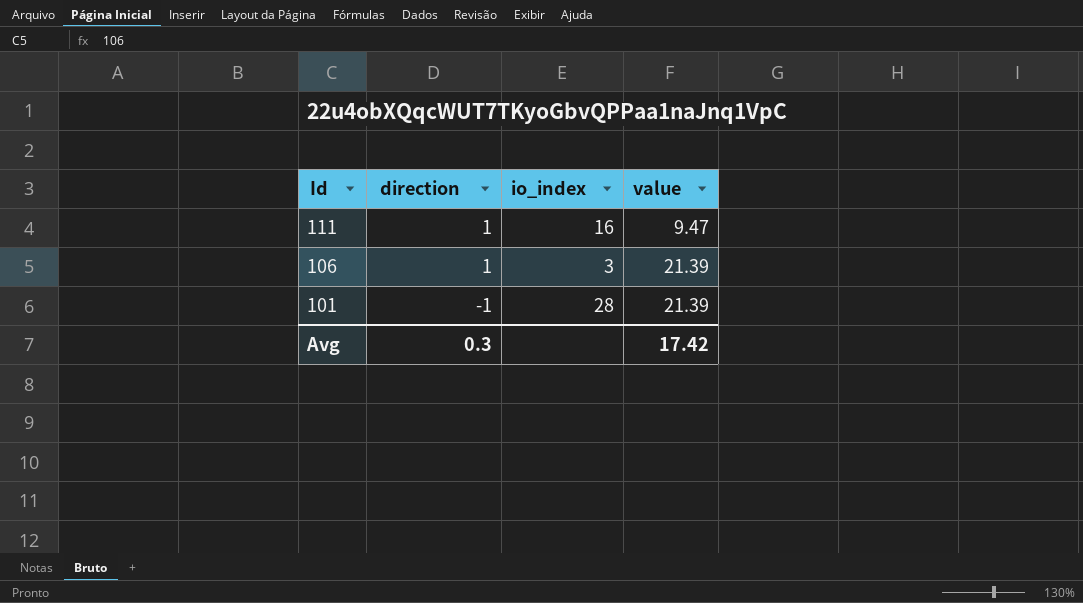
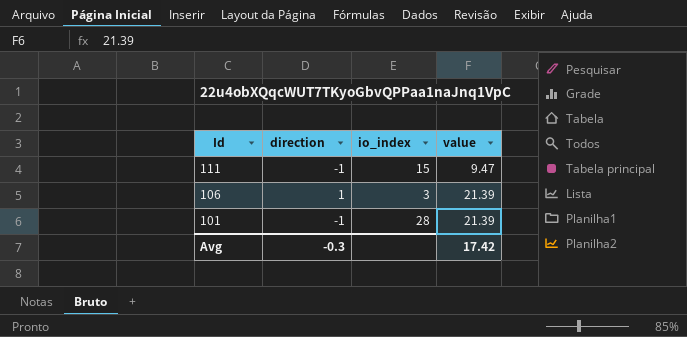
111 | direction: 1 -> -1
111 | io_index: 16 -> 15
Avg | direction: 0.3 -> -0.3

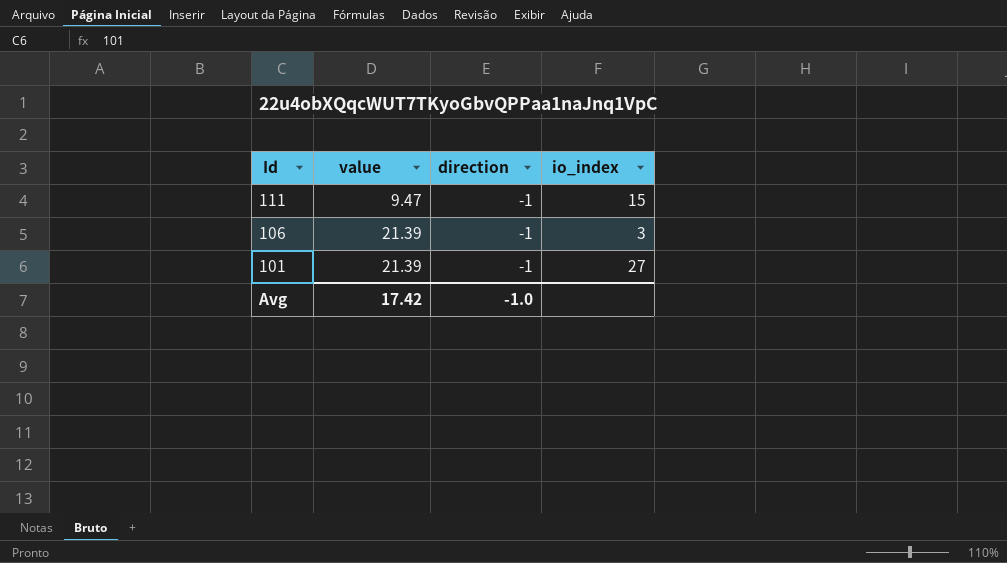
column value | position: 4 -> 2
106 | direction: 1 -> -1
101 | io_index: 28 -> 27
Avg | direction: -0.3 -> -1.0

